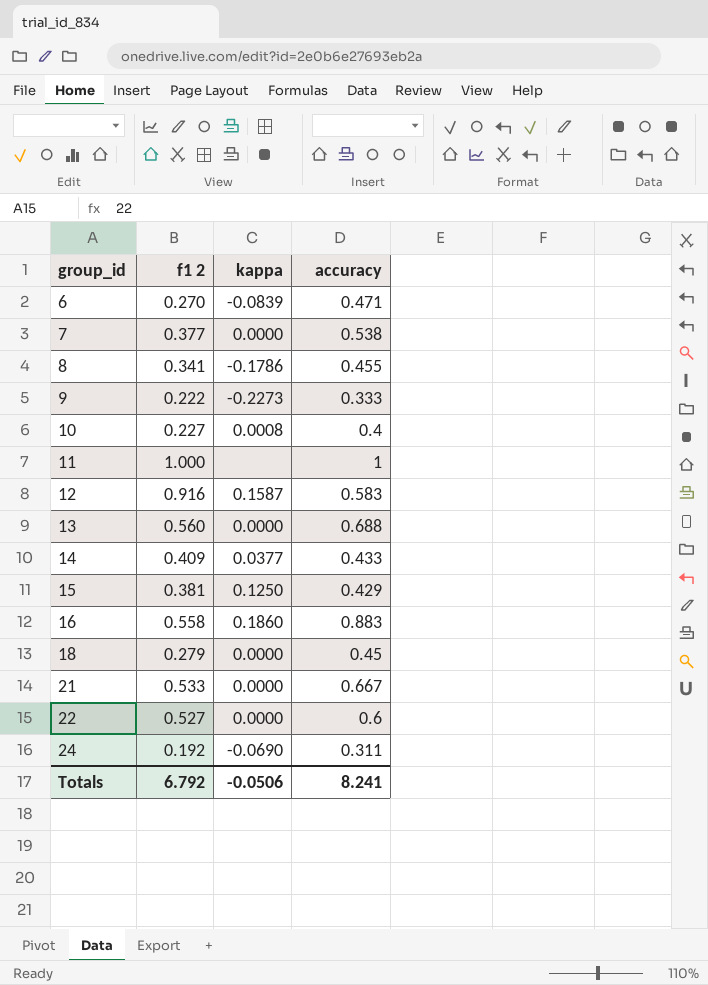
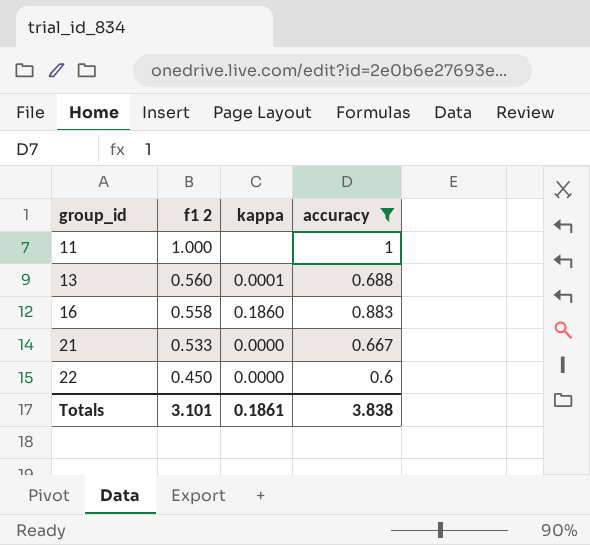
filter: none -> accuracy >= 0.6
13 | kappa: 0.0000 -> 0.0001
22 | f1 2: 0.527 -> 0.450
Totals | f1 2: 6.792 -> 3.101
Totals | kappa: -0.0506 -> 0.1861
Totals | accuracy: 8.241 -> 3.838

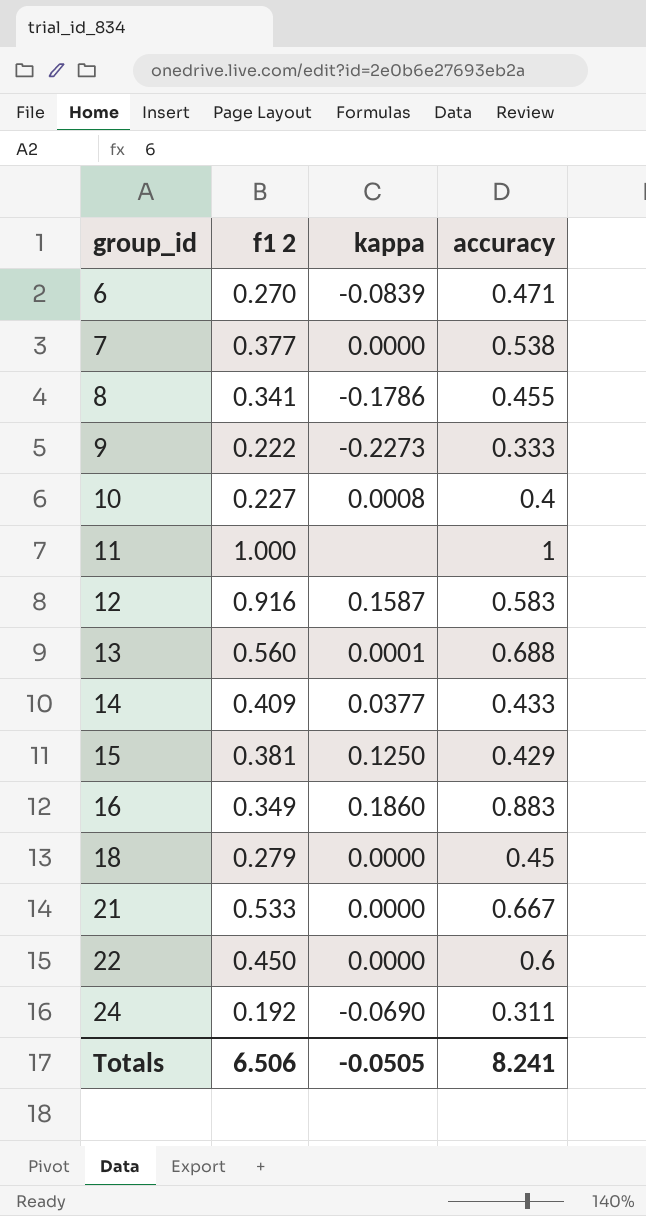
filter: accuracy >= 0.6 -> none
16 | f1 2: 0.558 -> 0.349
Totals | f1 2: 3.101 -> 6.506
Totals | kappa: 0.1861 -> -0.0505
Totals | accuracy: 3.838 -> 8.241

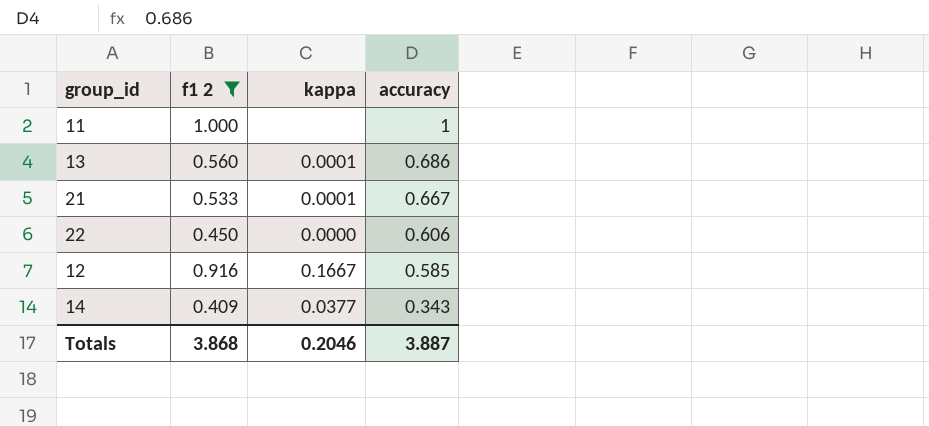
filter: none -> f1 2 >= 0.409
row order: group_id ascending -> accuracy descending
13 | accuracy: 0.688 -> 0.686
21 | kappa: 0.0000 -> 0.0001
22 | accuracy: 0.6 -> 0.606
12 | kappa: 0.1587 -> 0.1667
12 | accuracy: 0.583 -> 0.585
14 | accuracy: 0.433 -> 0.343
Totals | f1 2: 6.506 -> 3.868
Totals | kappa: -0.0505 -> 0.2046
Totals | accuracy: 8.241 -> 3.887

